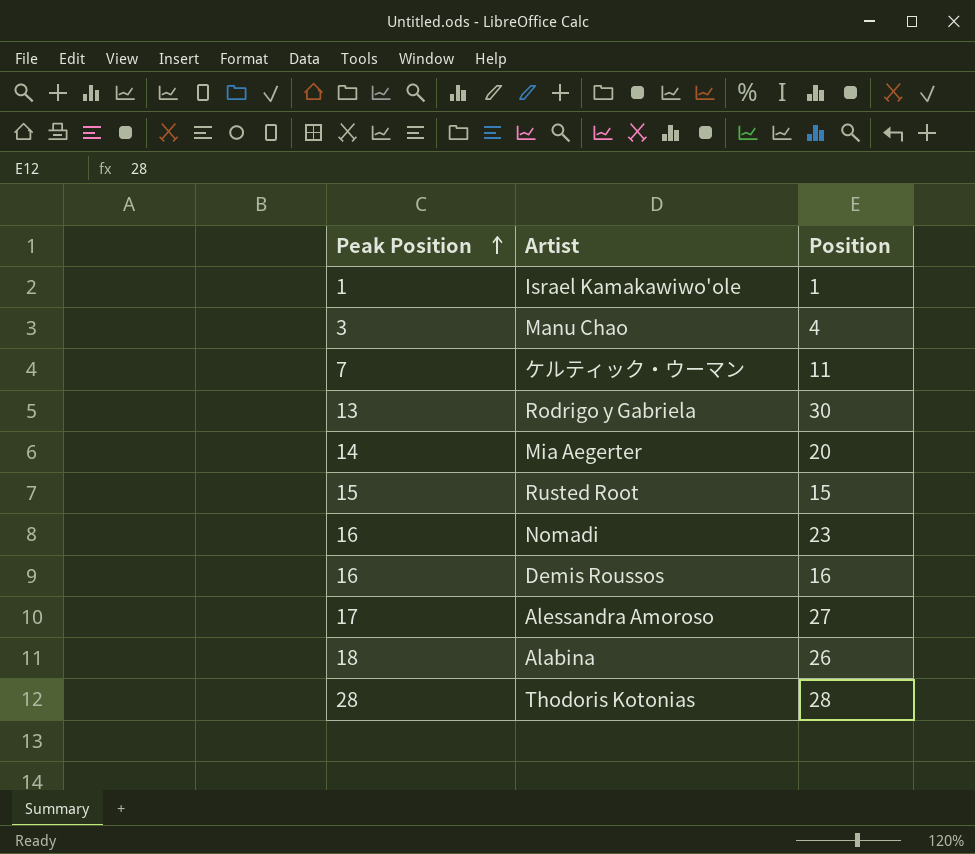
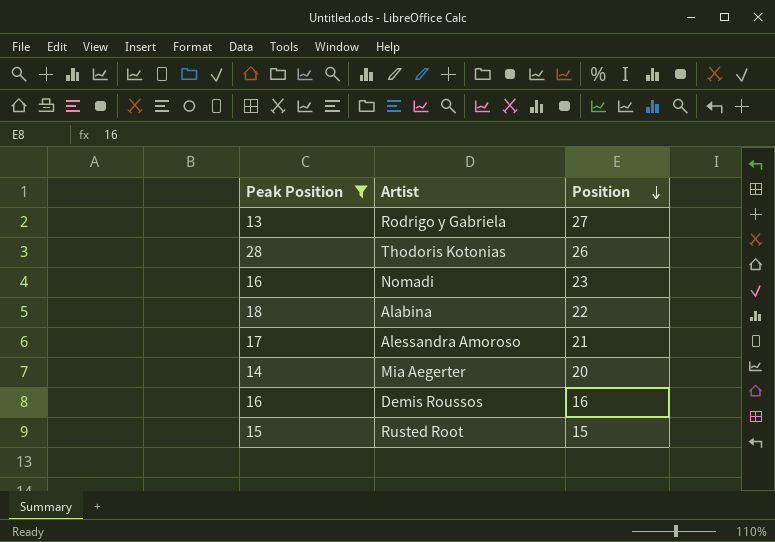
filter: none -> Peak Position >= 13
row order: Peak Position ascending -> Position descending
Rodrigo y Gabriela | Position: 30 -> 27
Thodoris Kotonias | Position: 28 -> 26
Alabina | Position: 26 -> 22
Alessandra Amoroso | Position: 27 -> 21

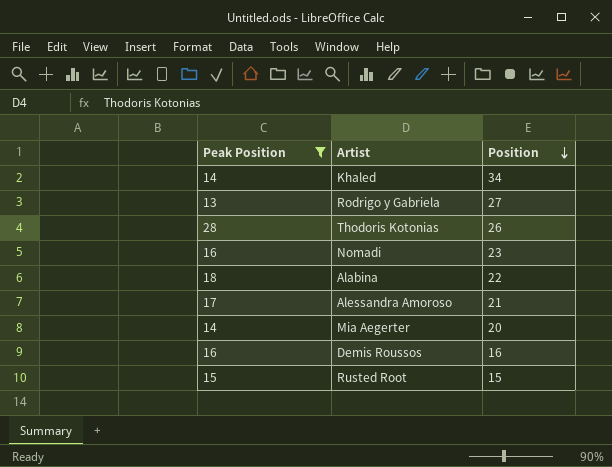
row Khaled: none -> 14 | 34

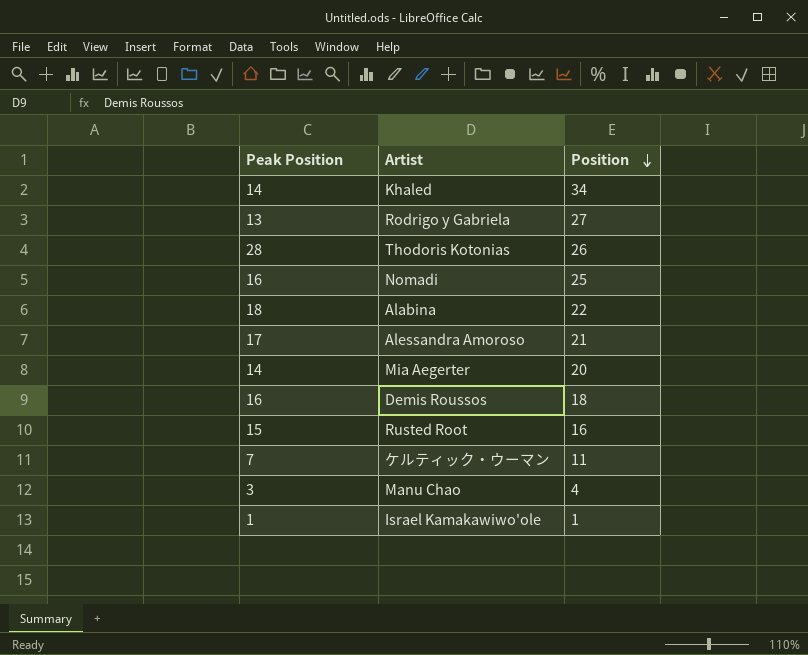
filter: Peak Position >= 13 -> none
Nomadi | Position: 23 -> 25
Demis Roussos | Position: 16 -> 18
Rusted Root | Position: 15 -> 16

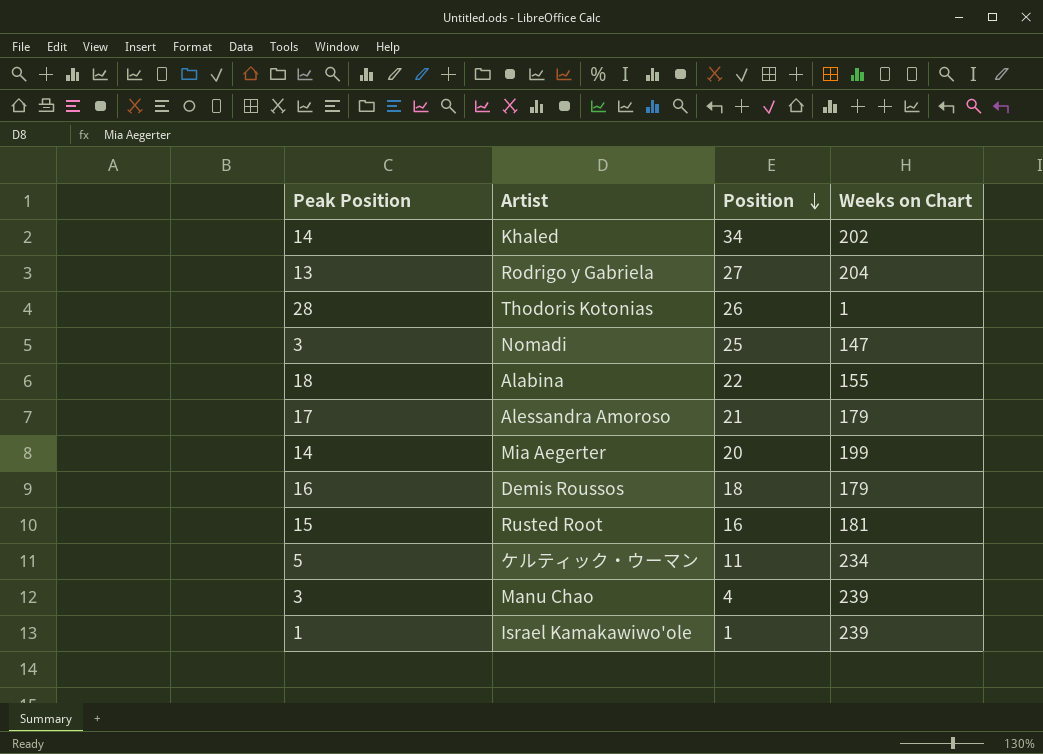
column Weeks on Chart | position: none -> 4
Nomadi | Peak Position: 16 -> 3
ケルティック・ウーマン | Peak Position: 7 -> 5

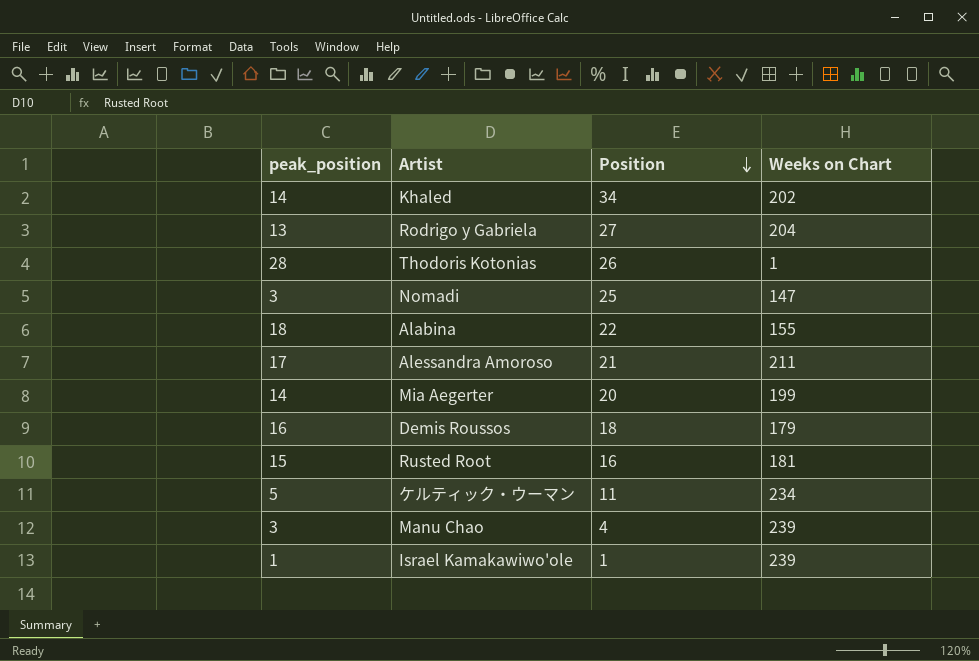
column name: Peak Position -> peak_position
Alessandra Amoroso | Weeks on Chart: 179 -> 211

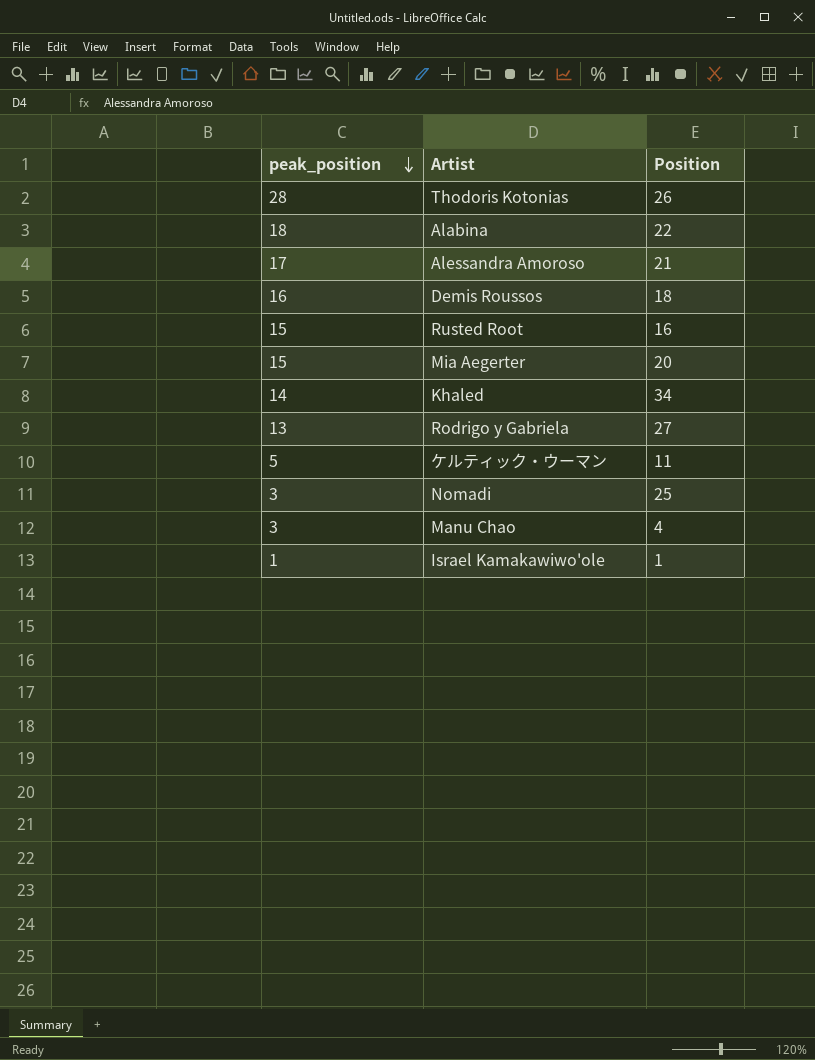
row order: Position descending -> peak_position descending
column Weeks on Chart | position: 4 -> none
Mia Aegerter | peak_position: 14 -> 15

